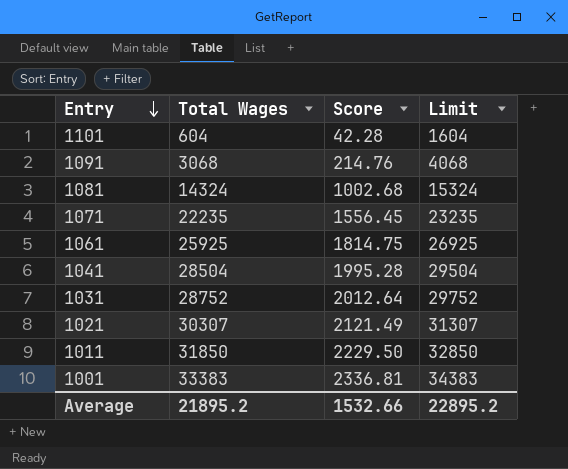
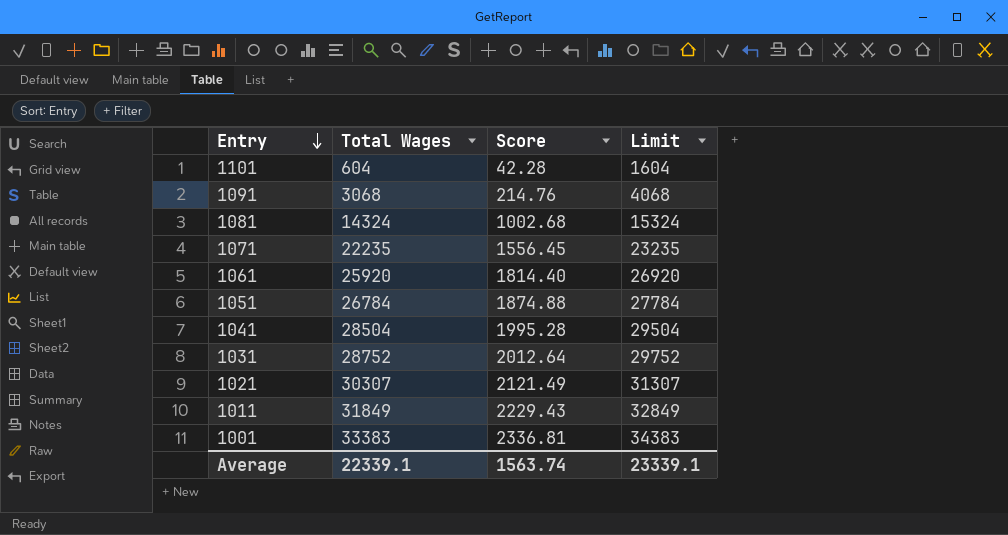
1061 | Total Wages: 25925 -> 25920
1061 | Score: 1814.75 -> 1814.40
1061 | Limit: 26925 -> 26920
row 1051: none -> 26784 | 1874.88 | 27784
1011 | Total Wages: 31850 -> 31849
1011 | Score: 2229.50 -> 2229.43
1011 | Limit: 32850 -> 32849
Average | Total Wages: 21895.2 -> 22339.1
Average | Score: 1532.66 -> 1563.74
Average | Limit: 22895.2 -> 23339.1

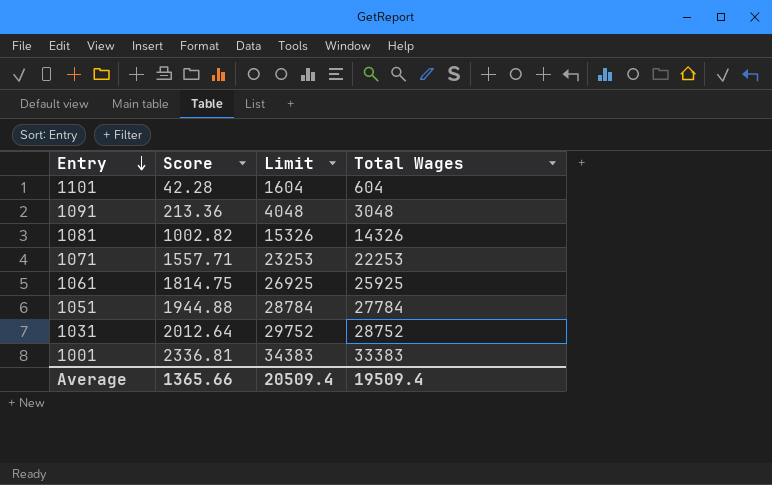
column Total Wages | position: 2 -> 4
row 1041: 28504 | 1995.28 | 29504 -> none
row 1021: 30307 | 2121.49 | 31307 -> none
row 1011: 31849 | 2229.43 | 32849 -> none
1091 | Score: 214.76 -> 213.36
1091 | Limit: 4068 -> 4048
1091 | Total Wages: 3068 -> 3048
1081 | Score: 1002.68 -> 1002.82
1081 | Limit: 15324 -> 15326
1081 | Total Wages: 14324 -> 14326
1071 | Score: 1556.45 -> 1557.71
1071 | Limit: 23235 -> 23253
1071 | Total Wages: 22235 -> 22253
1061 | Score: 1814.40 -> 1814.75
1061 | Limit: 26920 -> 26925
1061 | Total Wages: 25920 -> 25925
1051 | Score: 1874.88 -> 1944.88
1051 | Limit: 27784 -> 28784
1051 | Total Wages: 26784 -> 27784
Average | Score: 1563.74 -> 1365.66
Average | Limit: 23339.1 -> 20509.4
Average | Total Wages: 22339.1 -> 19509.4

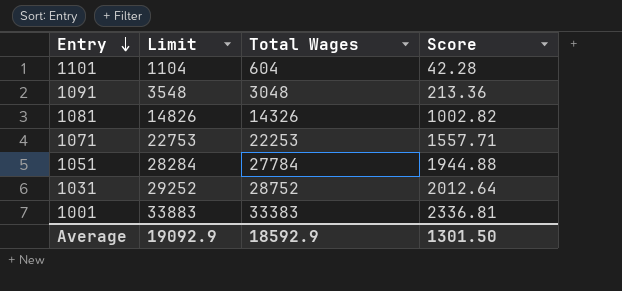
column Limit | formula: [Total Wages] + 1000 -> [Total Wages] + 500
column Score | position: 2 -> 4
row 1061: 1814.75 | 26925 | 25925 -> none
Average | Limit: 20509.4 -> 19092.9
Average | Total Wages: 19509.4 -> 18592.9
Average | Score: 1365.66 -> 1301.50

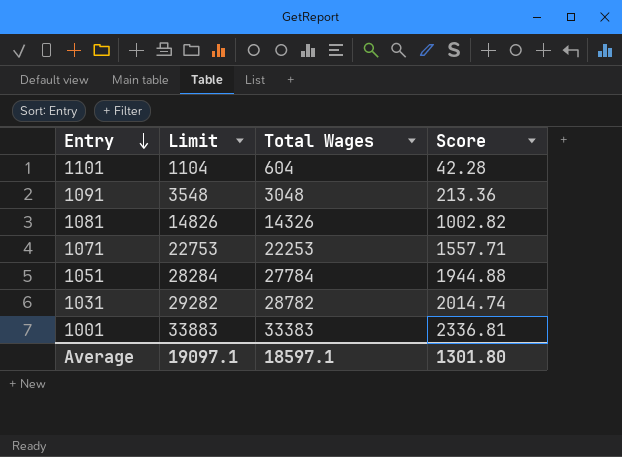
1031 | Limit: 29252 -> 29282
1031 | Total Wages: 28752 -> 28782
1031 | Score: 2012.64 -> 2014.74
Average | Limit: 19092.9 -> 19097.1
Average | Total Wages: 18592.9 -> 18597.1
Average | Score: 1301.50 -> 1301.80

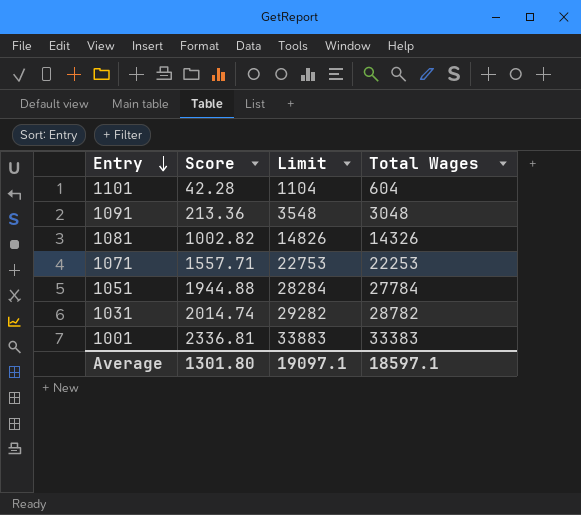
column Score | position: 4 -> 2

